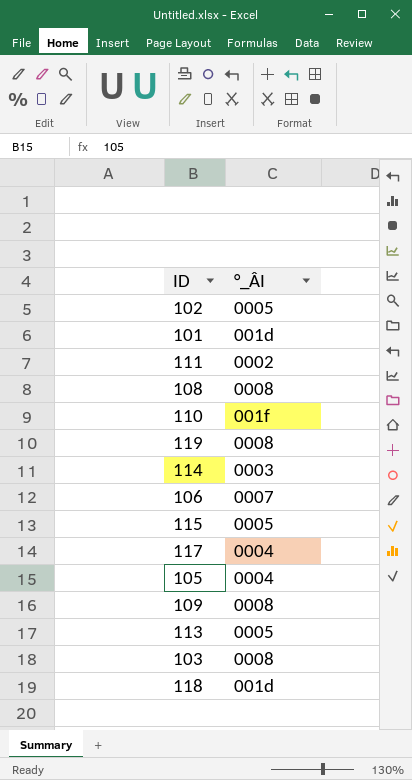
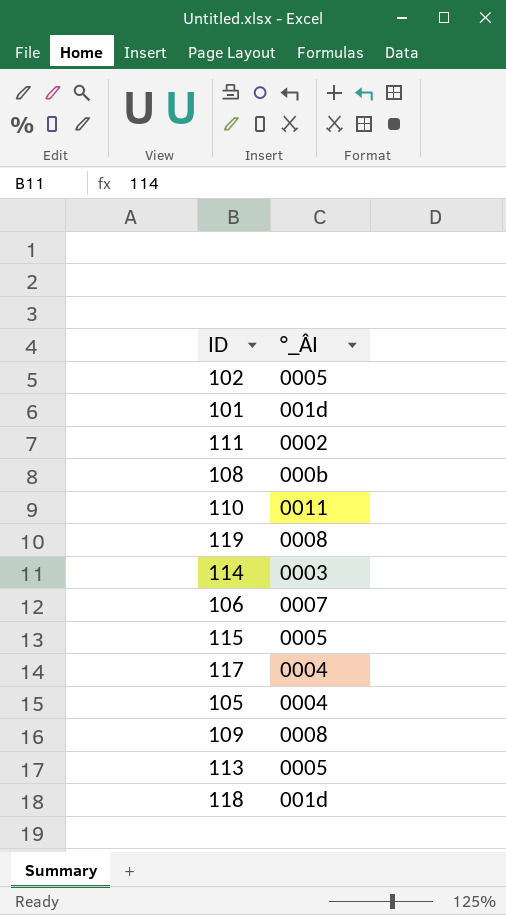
row 103: 0008 -> none
108 | °_ÂI: 0008 -> 000b
110 | °_ÂI: 001f -> 0011

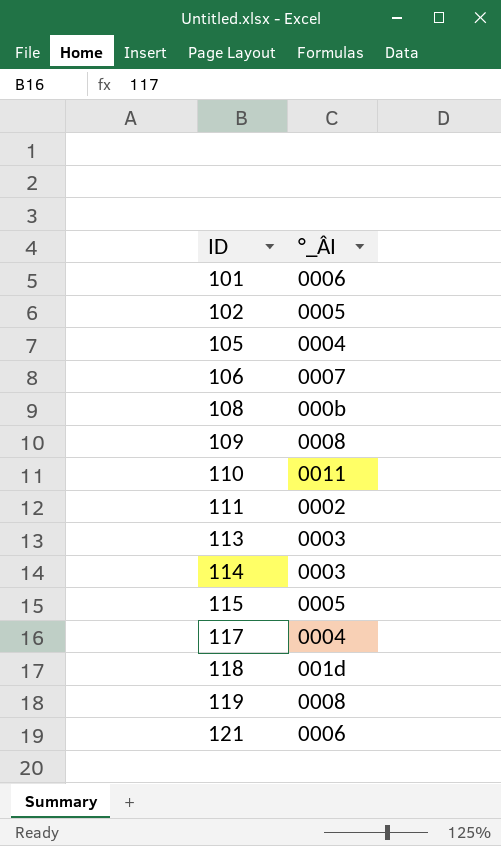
row order: none -> ID ascending
101 | °_ÂI: 001d -> 0006
113 | °_ÂI: 0005 -> 0003
row 121: none -> 0006

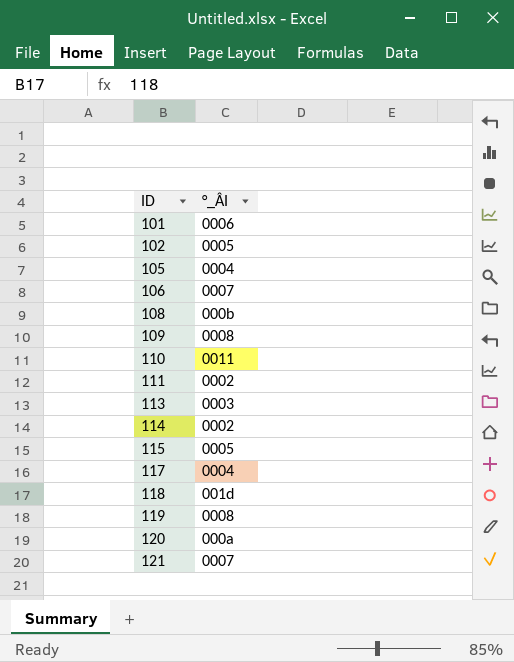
114 | °_ÂI: 0003 -> 0002
row 120: none -> 000a
121 | °_ÂI: 0006 -> 0007

